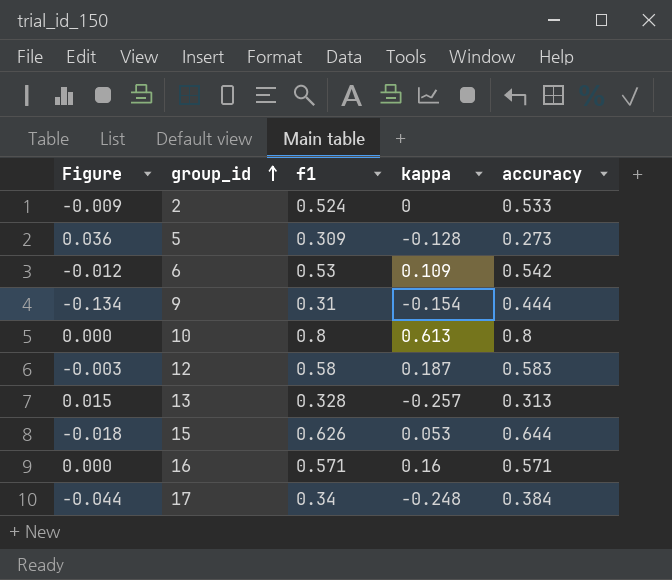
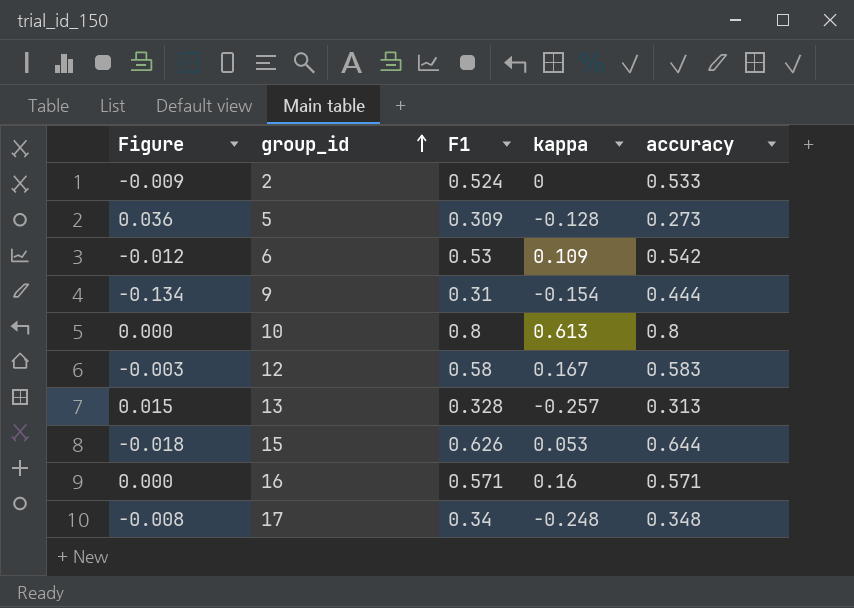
column name: f1 -> F1
12 | kappa: 0.187 -> 0.167
17 | Figure: -0.044 -> -0.008
17 | accuracy: 0.384 -> 0.348

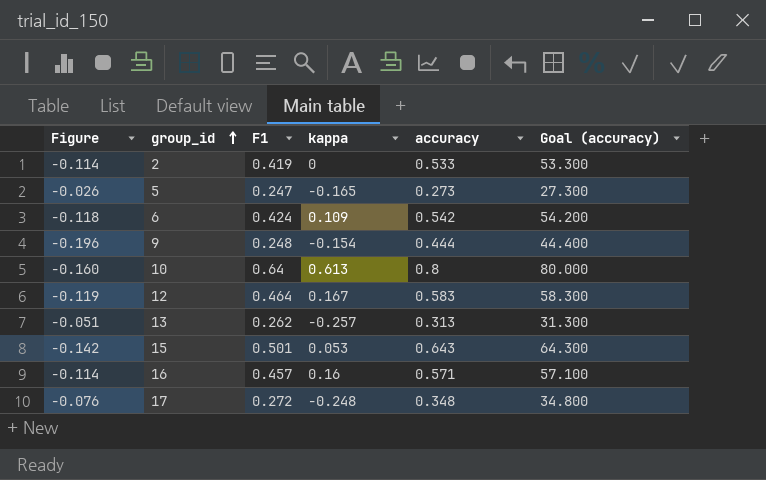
column Goal (accuracy) | formula: none -> [accuracy] * 100
2 | Figure: -0.009 -> -0.114
2 | F1: 0.524 -> 0.419
5 | Figure: 0.036 -> -0.026
5 | F1: 0.309 -> 0.247
5 | kappa: -0.128 -> -0.165
6 | Figure: -0.012 -> -0.118
6 | F1: 0.53 -> 0.424
9 | Figure: -0.134 -> -0.196
9 | F1: 0.31 -> 0.248
10 | Figure: 0.000 -> -0.160
10 | F1: 0.8 -> 0.64
12 | Figure: -0.003 -> -0.119
12 | F1: 0.58 -> 0.464
13 | Figure: 0.015 -> -0.051
13 | F1: 0.328 -> 0.262
15 | Figure: -0.018 -> -0.142
15 | F1: 0.626 -> 0.501
15 | accuracy: 0.644 -> 0.643
16 | Figure: 0.000 -> -0.114
16 | F1: 0.571 -> 0.457
17 | Figure: -0.008 -> -0.076
17 | F1: 0.34 -> 0.272

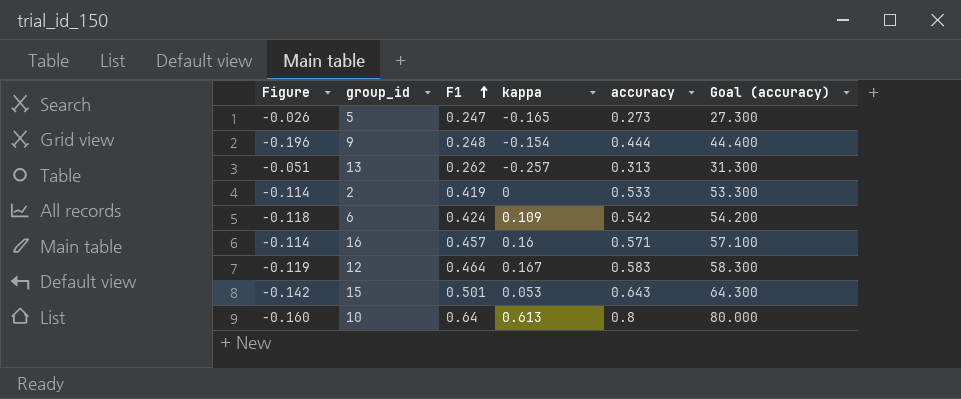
row order: group_id ascending -> F1 ascending
row 17: -0.076 | 0.272 | -0.248 | 0.348 | 34.800 -> none

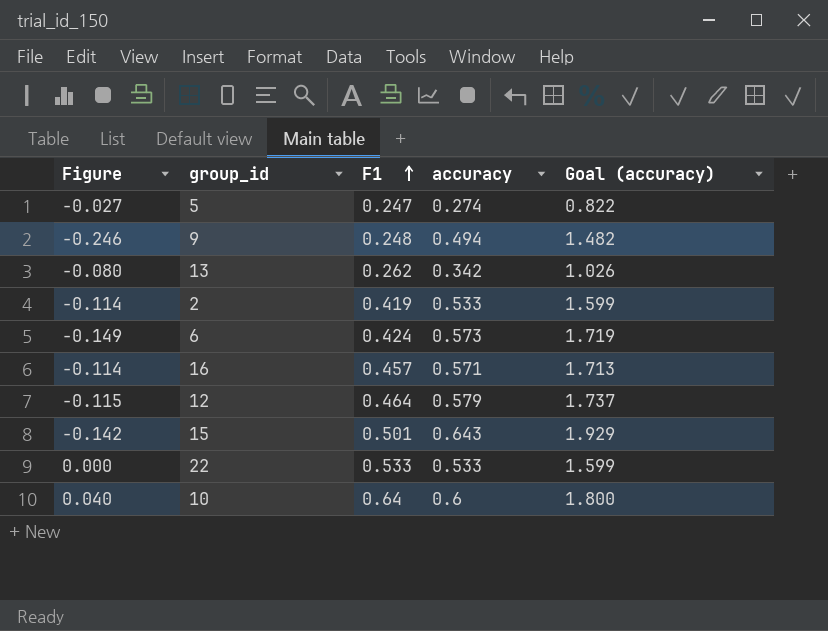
column kappa | position: 4 -> none
column Goal (accuracy) | formula: [accuracy] * 100 -> [accuracy] * 3
5 | Figure: -0.026 -> -0.027
5 | accuracy: 0.273 -> 0.274
9 | Figure: -0.196 -> -0.246
9 | accuracy: 0.444 -> 0.494
13 | Figure: -0.051 -> -0.080
13 | accuracy: 0.313 -> 0.342
6 | Figure: -0.118 -> -0.149
6 | accuracy: 0.542 -> 0.573
12 | Figure: -0.119 -> -0.115
12 | accuracy: 0.583 -> 0.579
row 22: none -> 0.000 | 0.533 | 0.533 | 1.599
10 | Figure: -0.160 -> 0.040
10 | accuracy: 0.8 -> 0.6

